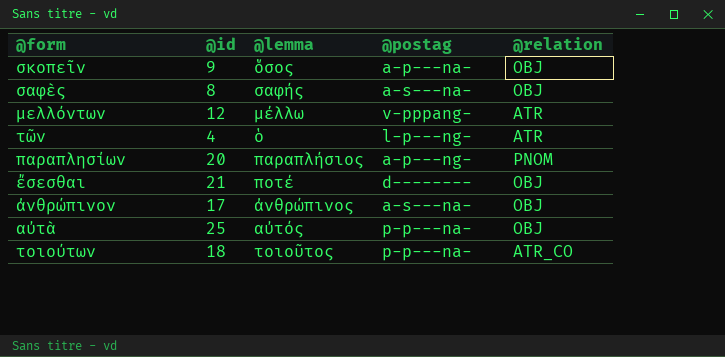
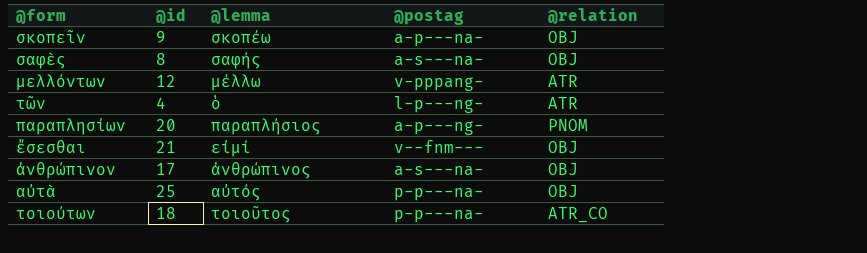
σκοπεῖν | @lemma: ὅσος -> σκοπέω
ἔσεσθαι | @lemma: ποτέ -> εἰμί
ἔσεσθαι | @postag: d-------- -> v--fnm---

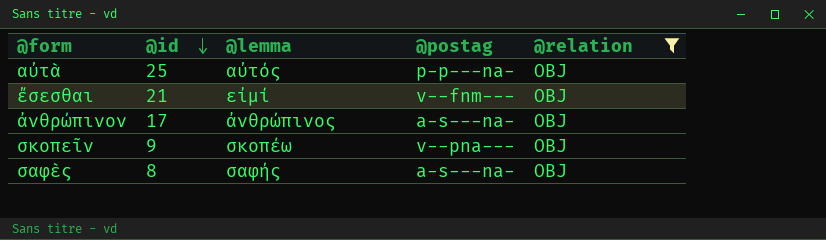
filter: none -> @relation = OBJ
row order: none -> @id descending
σκοπεῖν | @postag: a-p---na- -> v--pna---

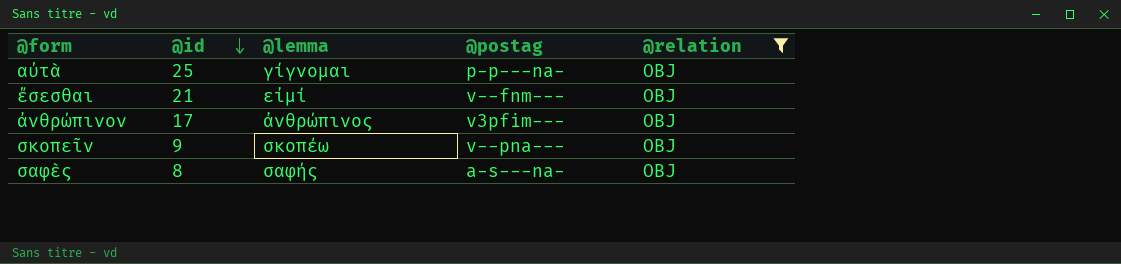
αὐτὰ | @lemma: αὐτός -> γίγνομαι
ἀνθρώπινον | @postag: a-s---na- -> v3pfim---

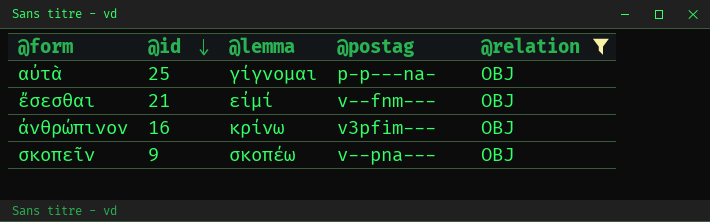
row σαφὲς: 8 | σαφής | a-s---na- | OBJ -> none
ἀνθρώπινον | @id: 17 -> 16
ἀνθρώπινον | @lemma: ἀνθρώπινος -> κρίνω

